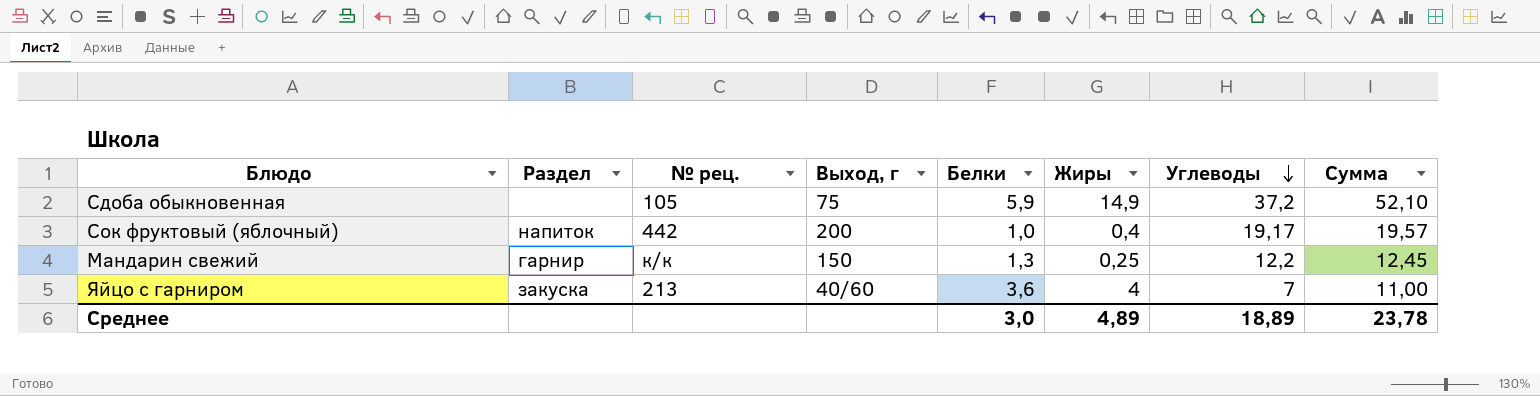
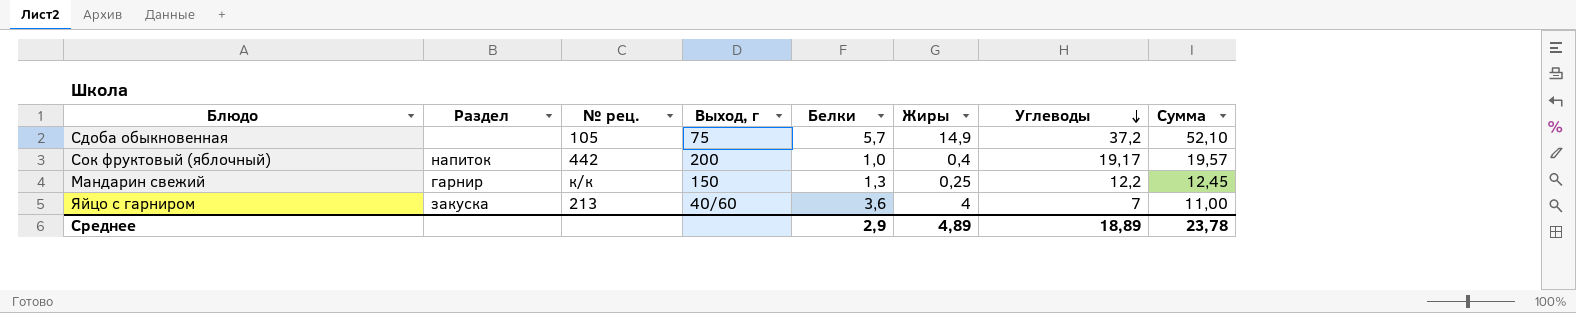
Сдоба обыкновенная | Белки: 5,9 -> 5,7
Среднее | Белки: 3,0 -> 2,9

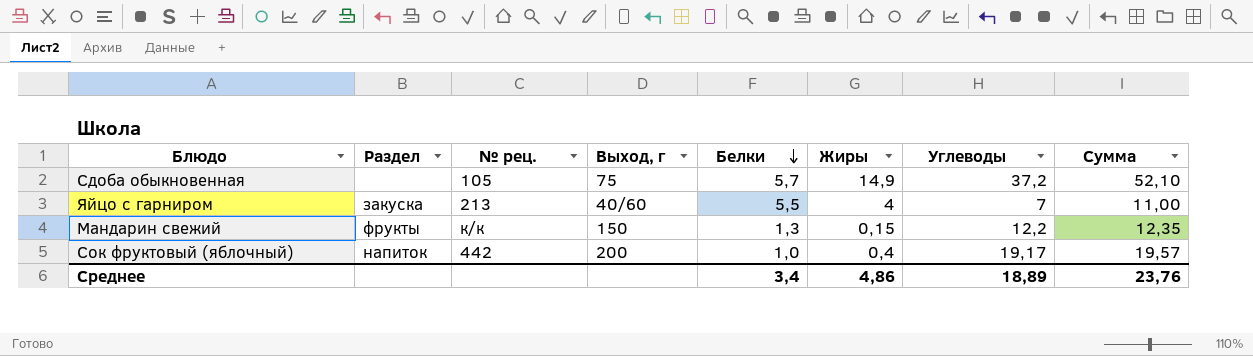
row order: Углеводы descending -> Белки descending
Яйцо с гарниром | Белки: 3,6 -> 5,5
Мандарин свежий | Раздел: гарнир -> фрукты
Мандарин свежий | Жиры: 0,25 -> 0,15
Мандарин свежий | Сумма: 12,45 -> 12,35
Среднее | Белки: 2,9 -> 3,4
Среднее | Жиры: 4,89 -> 4,86
Среднее | Сумма: 23,78 -> 23,76

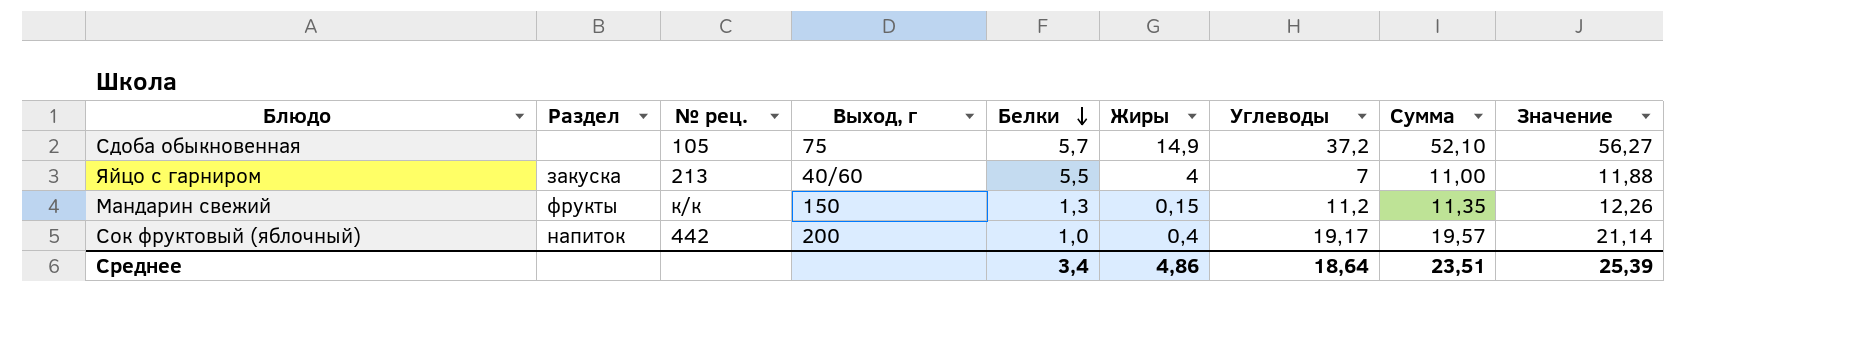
column Значение | formula: none -> [Сумма] * 1,08
Мандарин свежий | Углеводы: 12,2 -> 11,2
Мандарин свежий | Сумма: 12,35 -> 11,35
Среднее | Углеводы: 18,89 -> 18,64
Среднее | Сумма: 23,76 -> 23,51

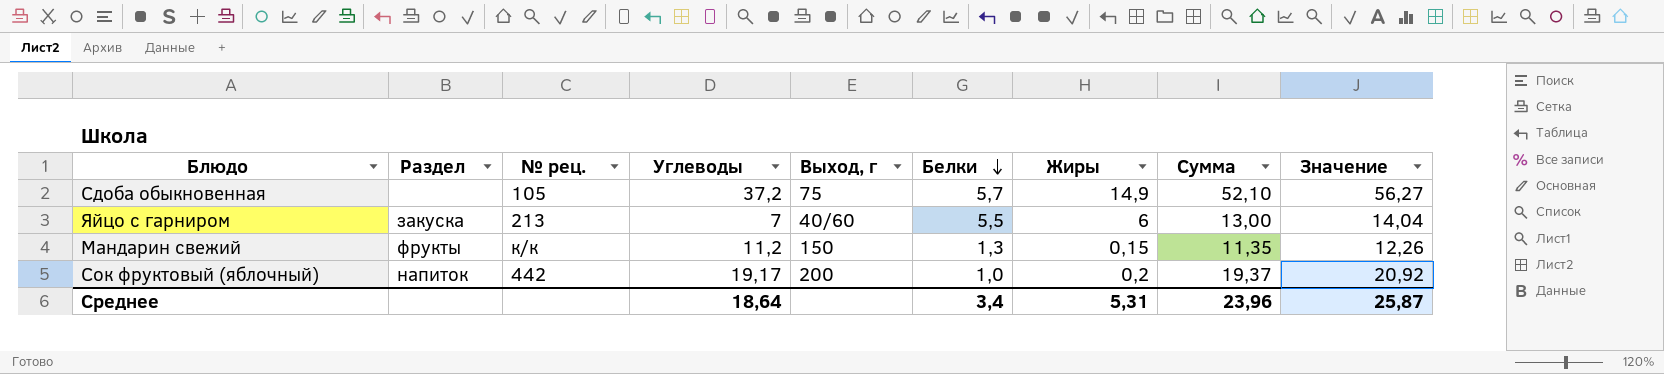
column Углеводы | position: 7 -> 4
Яйцо с гарниром | Жиры: 4 -> 6
Яйцо с гарниром | Сумма: 11,00 -> 13,00
Яйцо с гарниром | Значение: 11,88 -> 14,04
Сок фруктовый (яблочный) | Жиры: 0,4 -> 0,2
Сок фруктовый (яблочный) | Сумма: 19,57 -> 19,37
Сок фруктовый (яблочный) | Значение: 21,14 -> 20,92
Среднее | Жиры: 4,86 -> 5,31
Среднее | Сумма: 23,51 -> 23,96
Среднее | Значение: 25,39 -> 25,87

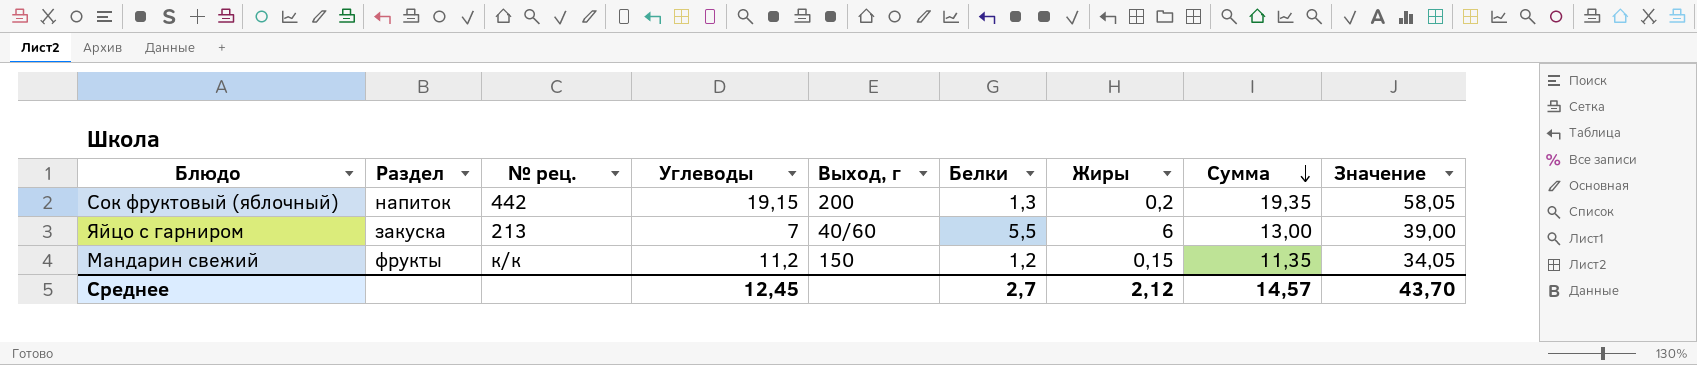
row order: Белки descending -> Сумма descending
column Значение | formula: [Сумма] * 1,08 -> [Сумма] * 3
row Сдоба обыкновенная: none | 105 | 37,2 | 75 | 5,7 | 14,9 | 52,10 | 56,27 -> none
Сок фруктовый (яблочный) | Углеводы: 19,17 -> 19,15
Сок фруктовый (яблочный) | Белки: 1,0 -> 1,3
Сок фруктовый (яблочный) | Сумма: 19,37 -> 19,35
Мандарин свежий | Белки: 1,3 -> 1,2
Среднее | Углеводы: 18,64 -> 12,45
Среднее | Белки: 3,4 -> 2,7
Среднее | Жиры: 5,31 -> 2,12
Среднее | Сумма: 23,96 -> 14,57
Среднее | Значение: 25,87 -> 43,70

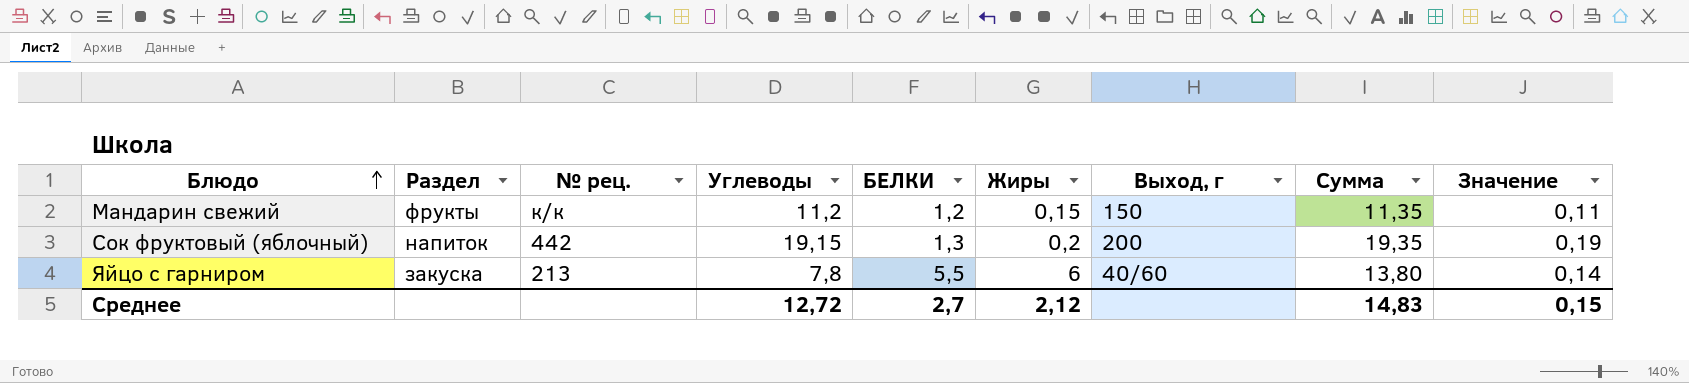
row order: Сумма descending -> Блюдо ascending
column name: Белки -> БЕЛКИ
column Выход, г | position: 5 -> 7
column Значение | formula: [Сумма] * 3 -> [Сумма] * 0,01
Яйцо с гарниром | Углеводы: 7 -> 7,8
Яйцо с гарниром | Сумма: 13,00 -> 13,80
Среднее | Углеводы: 12,45 -> 12,72
Среднее | Сумма: 14,57 -> 14,83
Среднее | Значение: 43,70 -> 0,15

